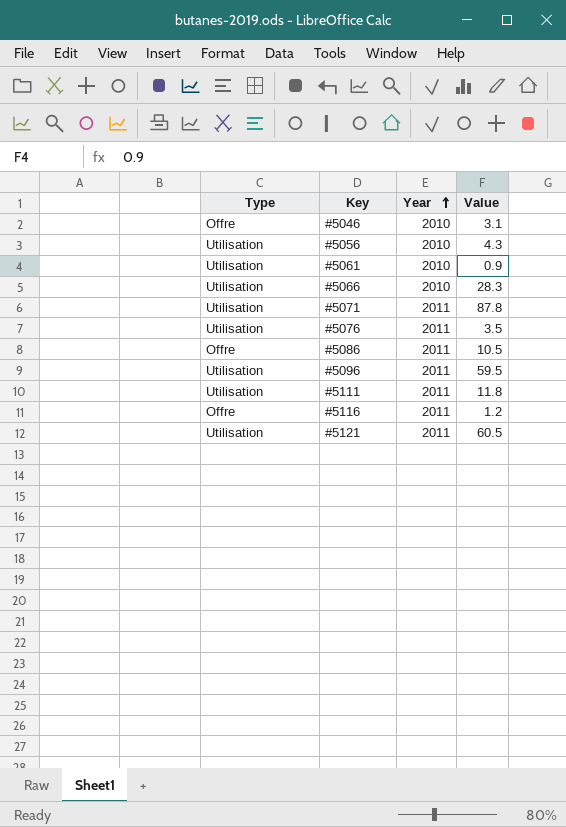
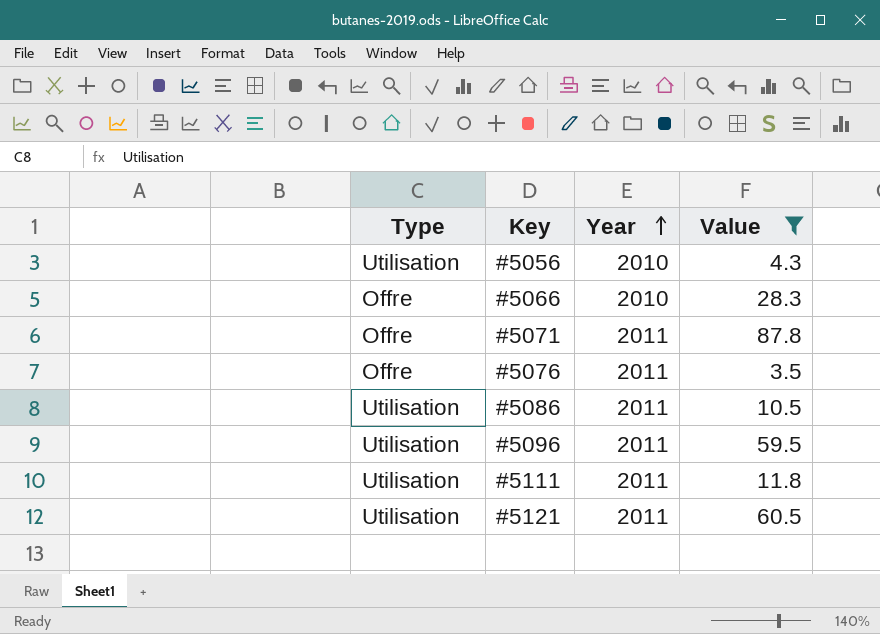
filter: none -> Value >= 3.5
#5066 | Type: Utilisation -> Offre
#5071 | Type: Utilisation -> Offre
#5076 | Type: Utilisation -> Offre
#5086 | Type: Offre -> Utilisation

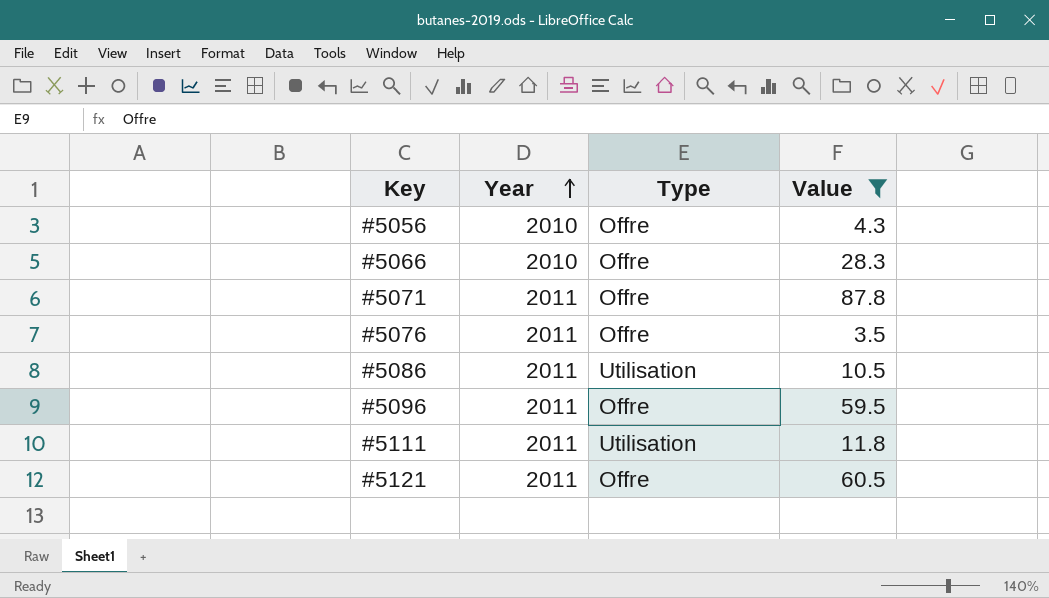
column Type | position: 1 -> 3
#5056 | Type: Utilisation -> Offre
#5096 | Type: Utilisation -> Offre
#5121 | Type: Utilisation -> Offre

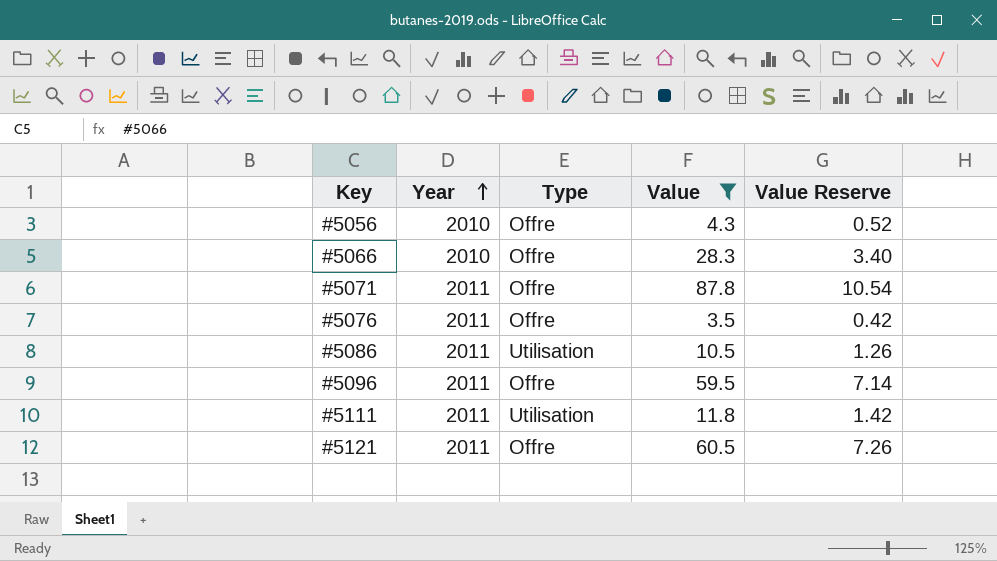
column Value Reserve | formula: none -> [Value] * 0.12

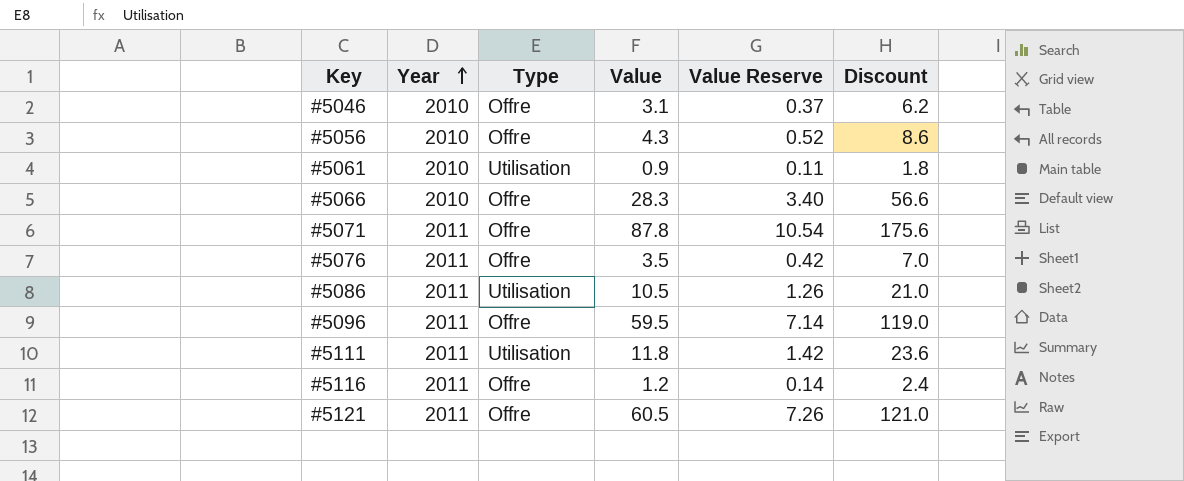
filter: Value >= 3.5 -> none
column Discount | formula: none -> [Value] * 2

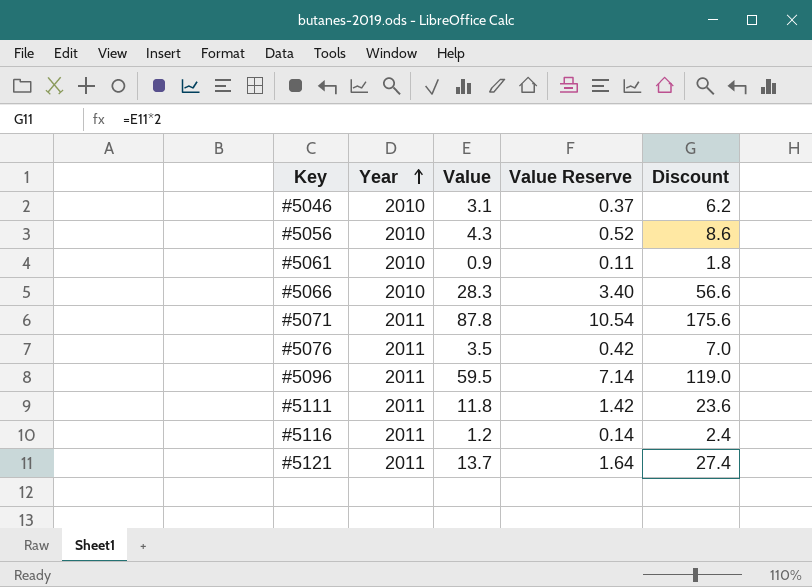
column Type | position: 3 -> none
row #5086: 2011 | Utilisation | 10.5 | 1.26 | 21.0 -> none
#5121 | Value: 60.5 -> 13.7
#5121 | Value Reserve: 7.26 -> 1.64
#5121 | Discount: 121.0 -> 27.4

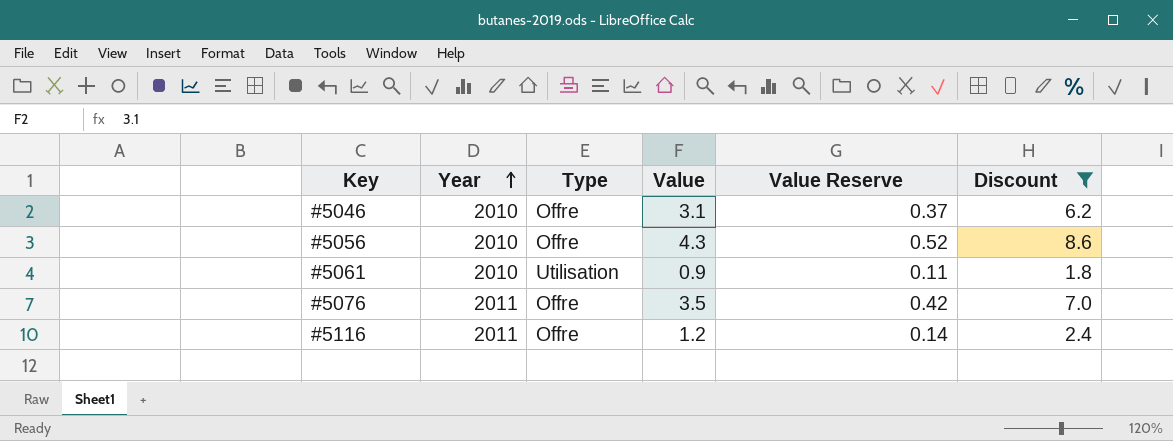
filter: none -> Discount <= 8.6
column Type | position: none -> 3

